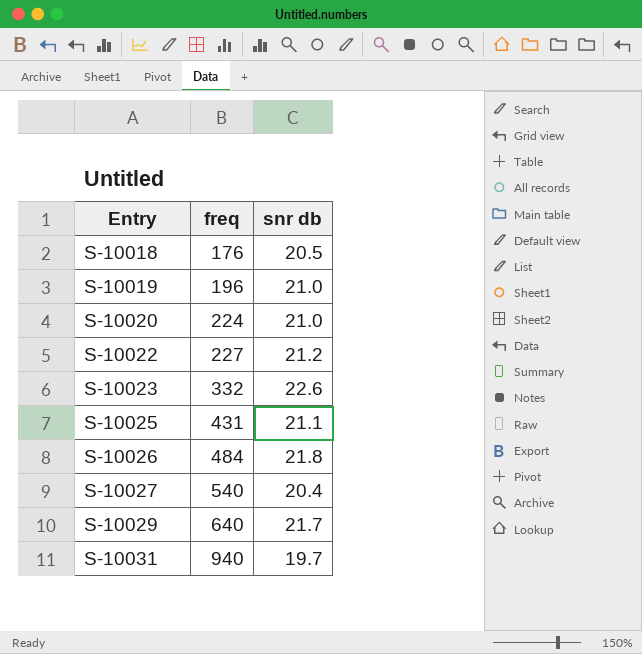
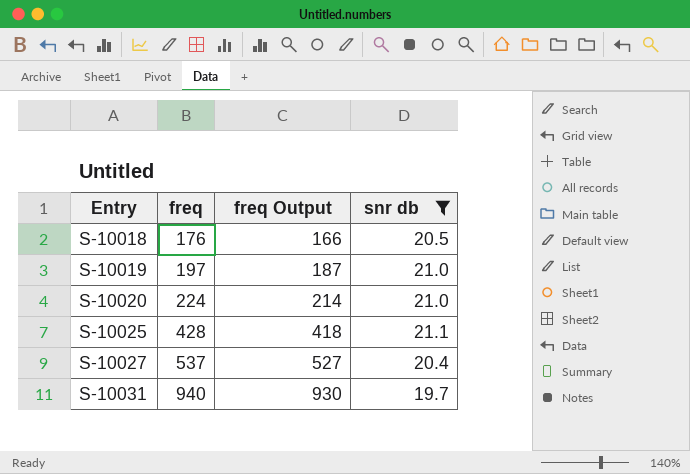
filter: none -> snr db <= 21.1
column freq Output | formula: none -> [freq] - 10
S-10019 | freq: 196 -> 197
S-10025 | freq: 431 -> 428
S-10027 | freq: 540 -> 537

